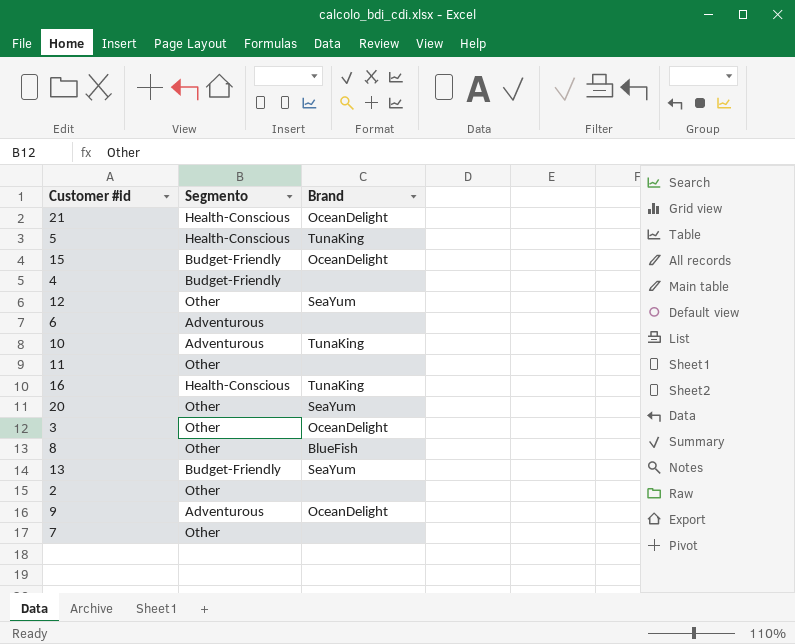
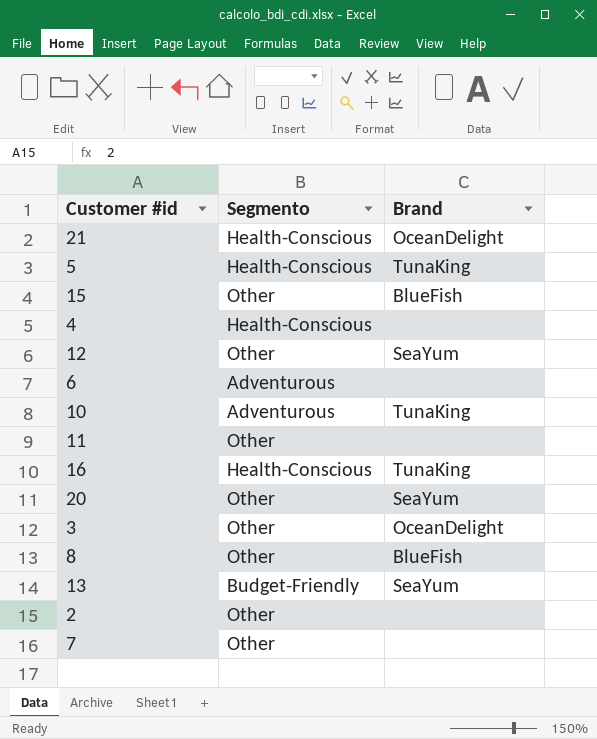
row 9: Adventurous | OceanDelight -> none
15 | Segmento: Budget-Friendly -> Other
15 | Brand: OceanDelight -> BlueFish
4 | Segmento: Budget-Friendly -> Health-Conscious

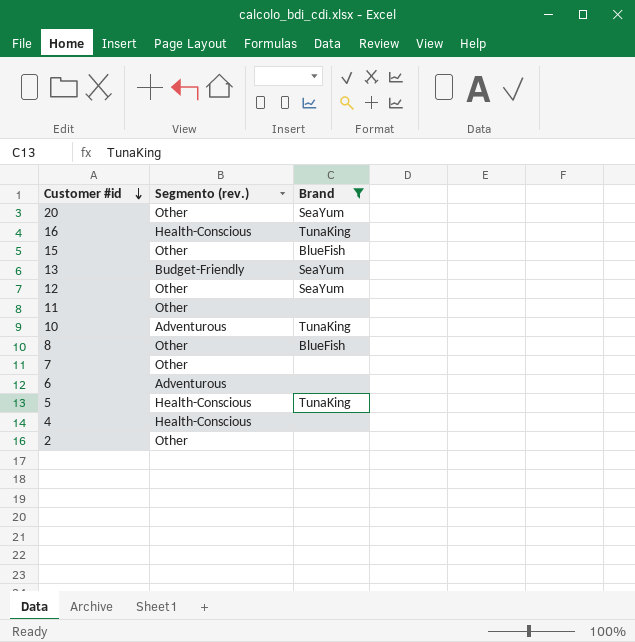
filter: none -> Brand != OceanDelight
row order: none -> Customer #id descending
column name: Segmento -> Segmento (rev.)

